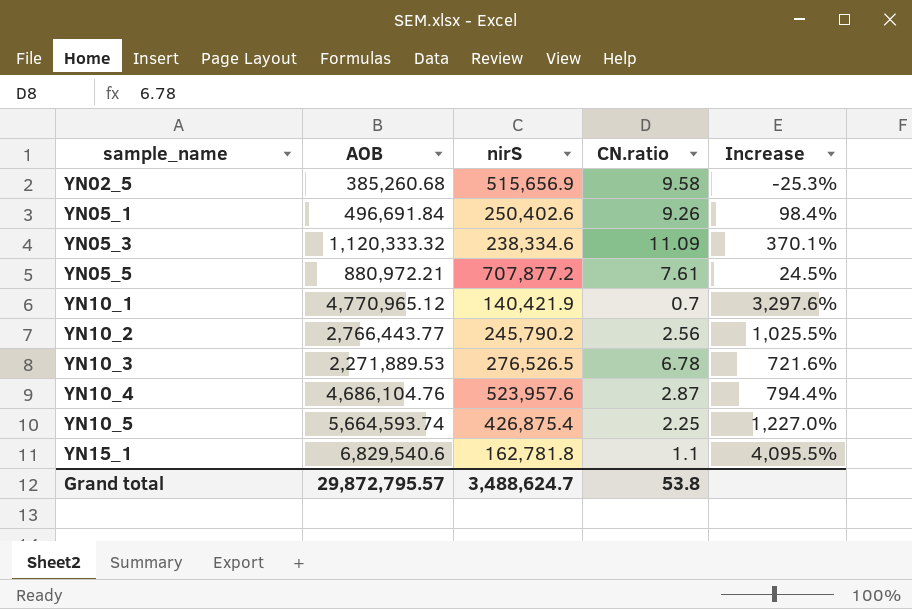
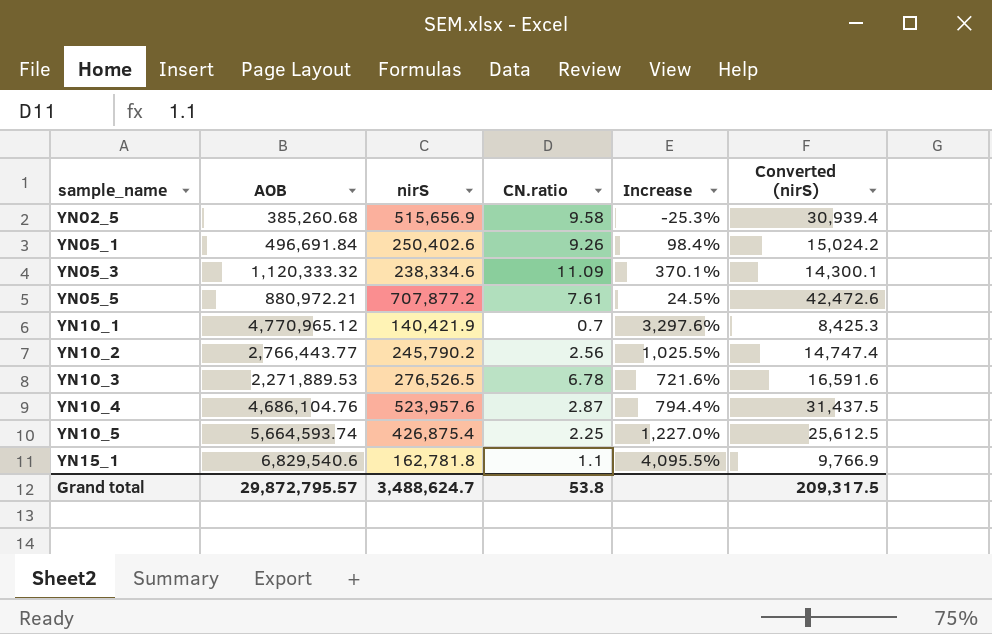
column Converted (nirS) | formula: none -> [nirS] * 0.06

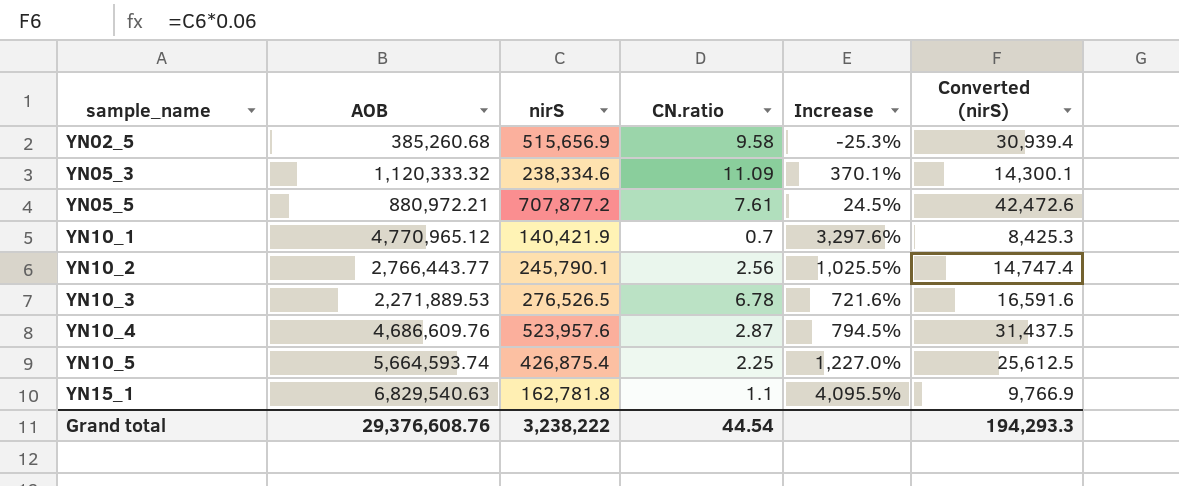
row YN05_1: 496,691.84 | 250,402.6 | 9.26 | 98.4% | 15,024.2 -> none
YN10_2 | nirS: 245,790.2 -> 245,790.1
YN10_4 | AOB: 4,686,104.76 -> 4,686,609.76
YN10_4 | Increase: 794.4% -> 794.5%
YN15_1 | AOB: 6,829,540.6 -> 6,829,540.63
Grand total | AOB: 29,872,795.57 -> 29,376,608.76
Grand total | nirS: 3,488,624.7 -> 3,238,222
Grand total | CN.ratio: 53.8 -> 44.54
Grand total | Converted (nirS): 209,317.5 -> 194,293.3

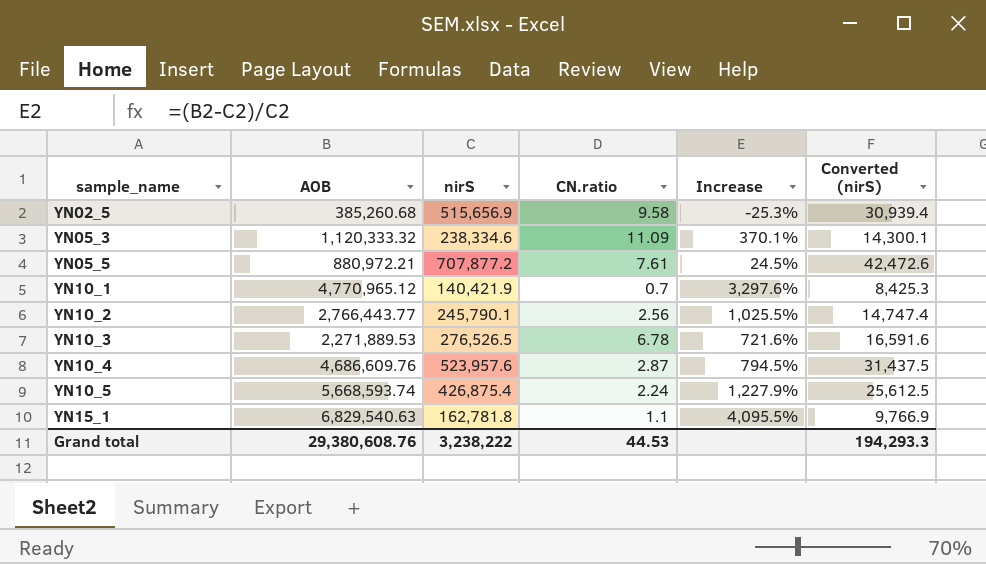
YN10_5 | AOB: 5,664,593.74 -> 5,668,593.74
YN10_5 | CN.ratio: 2.25 -> 2.24
YN10_5 | Increase: 1,227.0% -> 1,227.9%
Grand total | AOB: 29,376,608.76 -> 29,380,608.76
Grand total | CN.ratio: 44.54 -> 44.53

